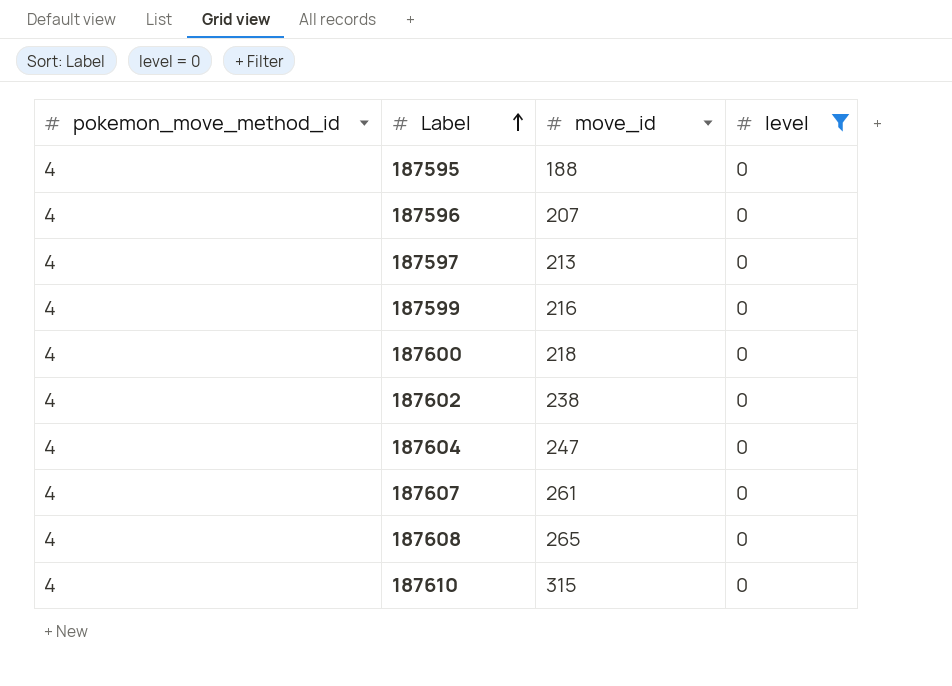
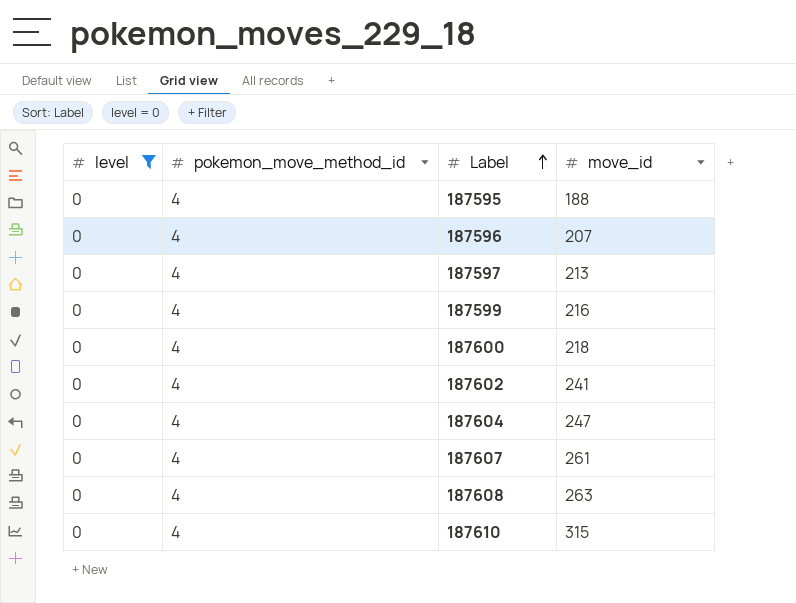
column level | position: 4 -> 1
187602 | move_id: 238 -> 241
187608 | move_id: 265 -> 263

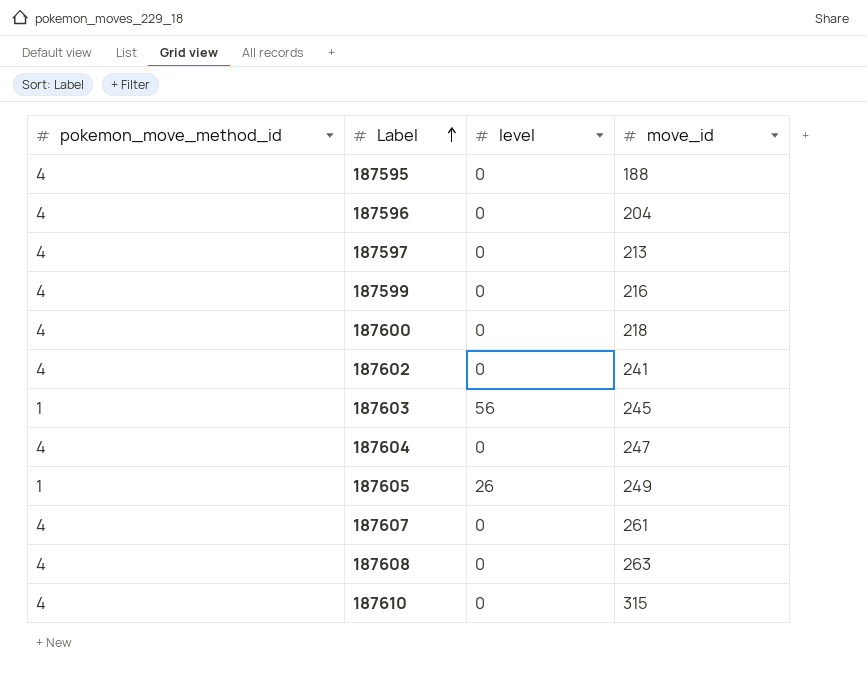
filter: level = 0 -> none
column level | position: 1 -> 3
187596 | move_id: 207 -> 204

